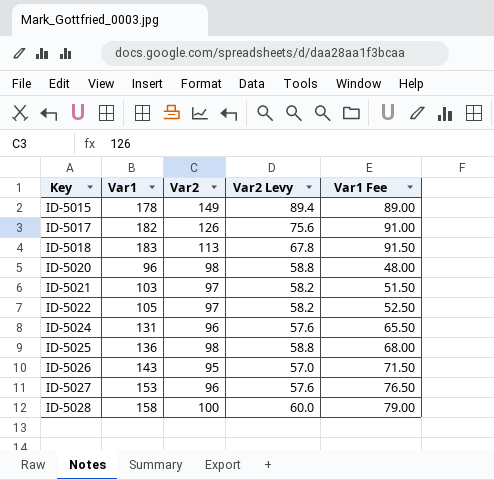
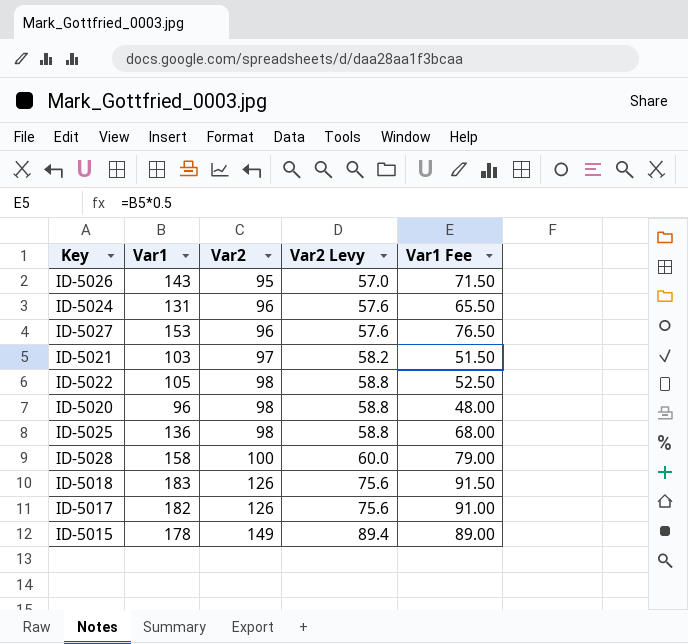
row order: Key ascending -> Var2 ascending
ID-5022 | Var2: 97 -> 98
ID-5022 | Var2 Levy: 58.2 -> 58.8
ID-5018 | Var2: 113 -> 126
ID-5018 | Var2 Levy: 67.8 -> 75.6

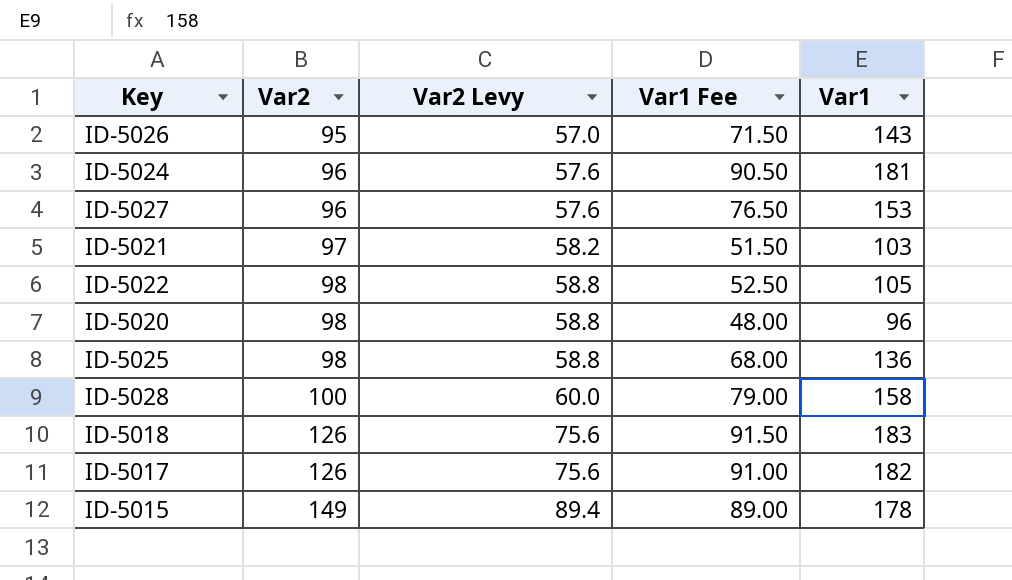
column Var1 | position: 2 -> 5
ID-5024 | Var1 Fee: 65.50 -> 90.50
ID-5024 | Var1: 131 -> 181

